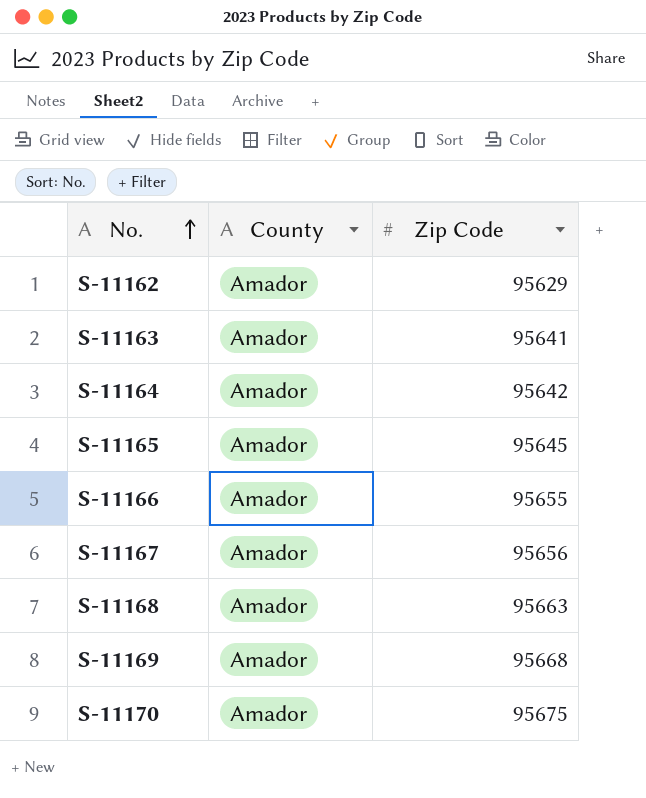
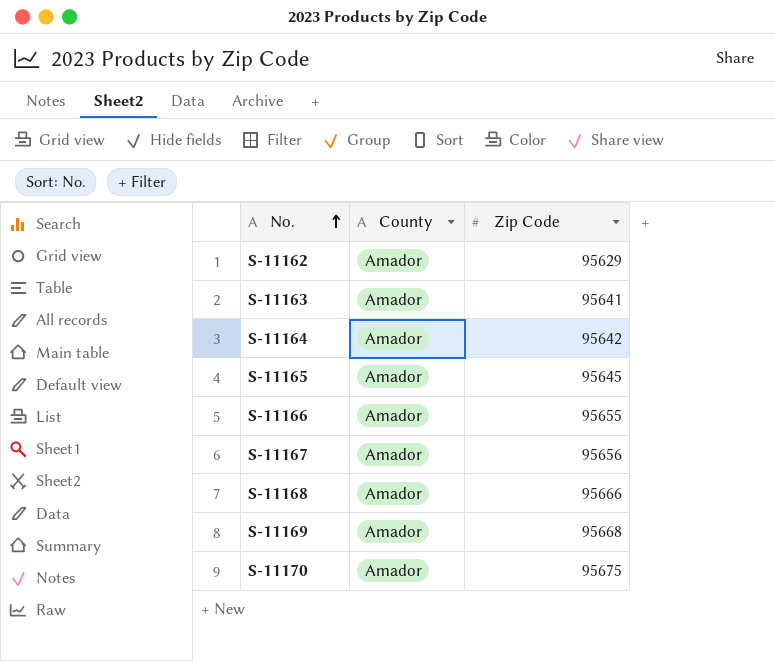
S-11168 | Zip Code: 95663 -> 95666

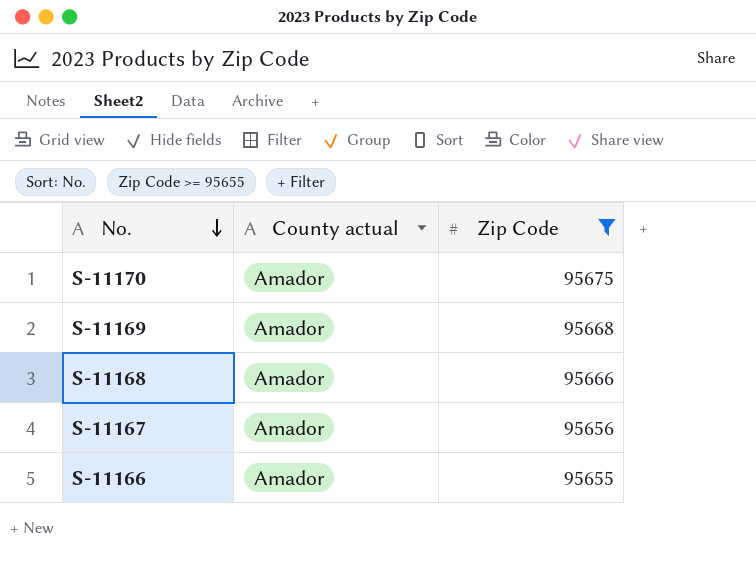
filter: none -> Zip Code >= 95655
row order: No. ascending -> No. descending
column name: County -> County actual

